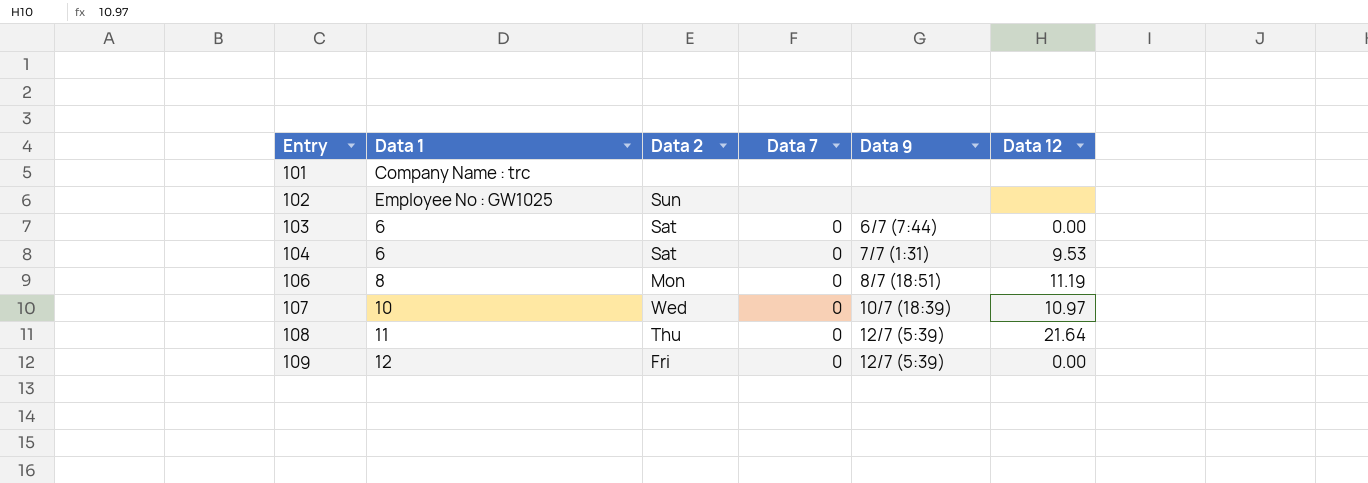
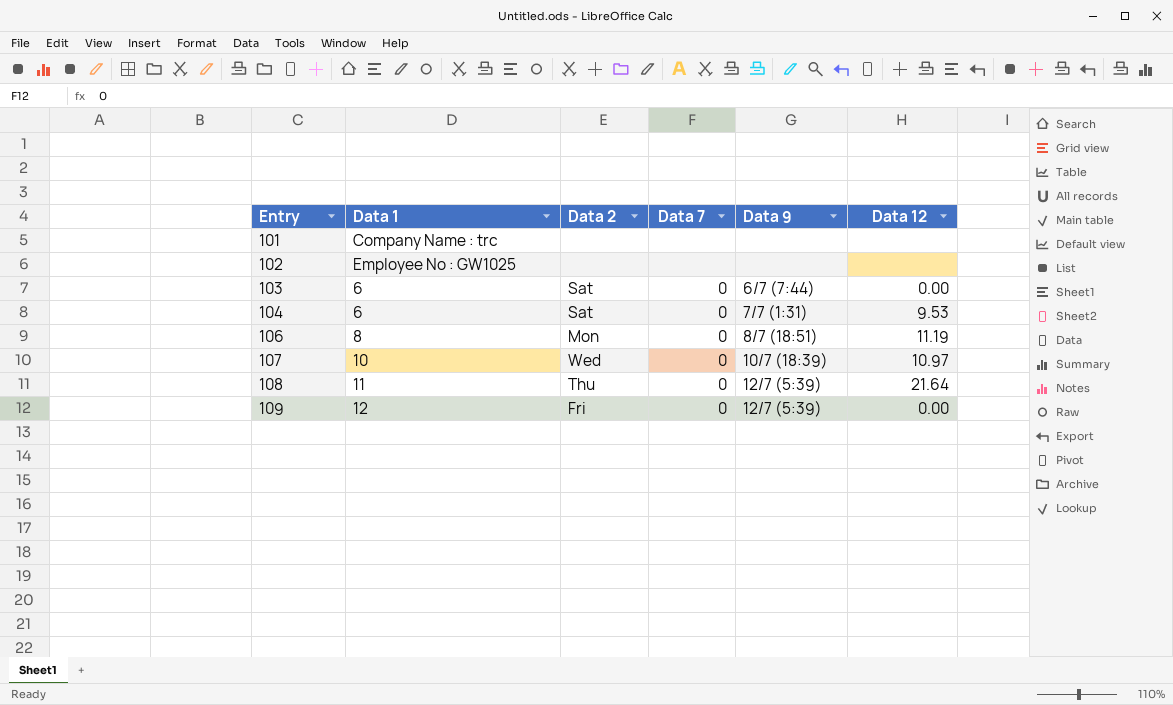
102 | Data 2: Sun -> none

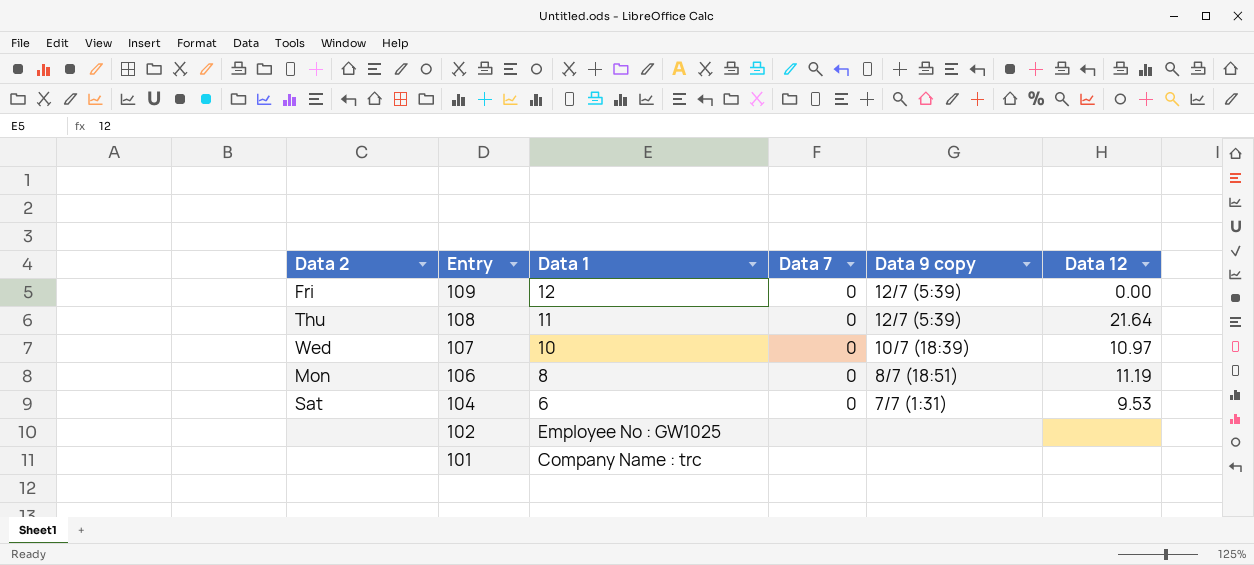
row order: Entry ascending -> Entry descending
column Data 2 | position: 3 -> 1
column name: Data 9 -> Data 9 copy
row 103: 6 | Sat | 0 | 6/7 (7:44) | 0.00 -> none

